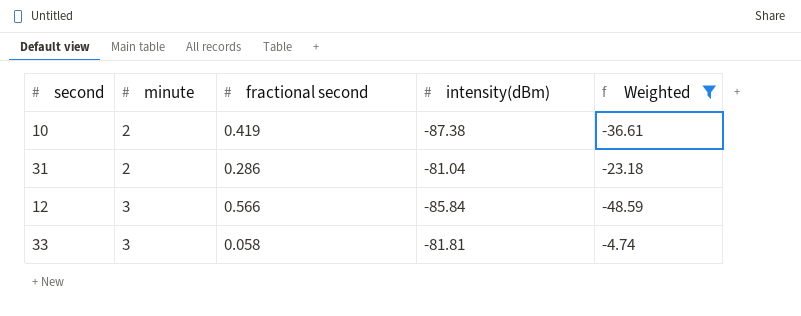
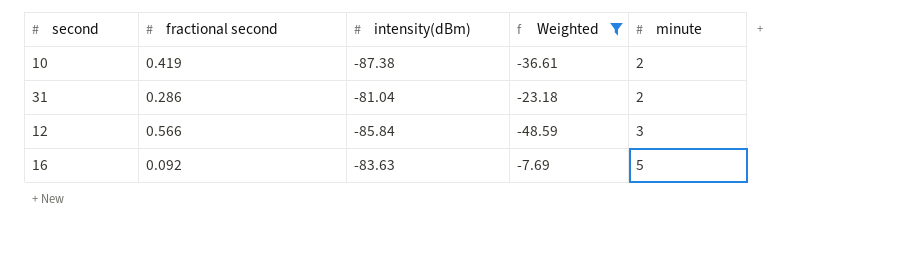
column minute | position: 2 -> 5
row 33: 3 | 0.058 | -81.81 | -4.74 -> none
row 16: none -> 0.092 | -83.63 | -7.69 | 5

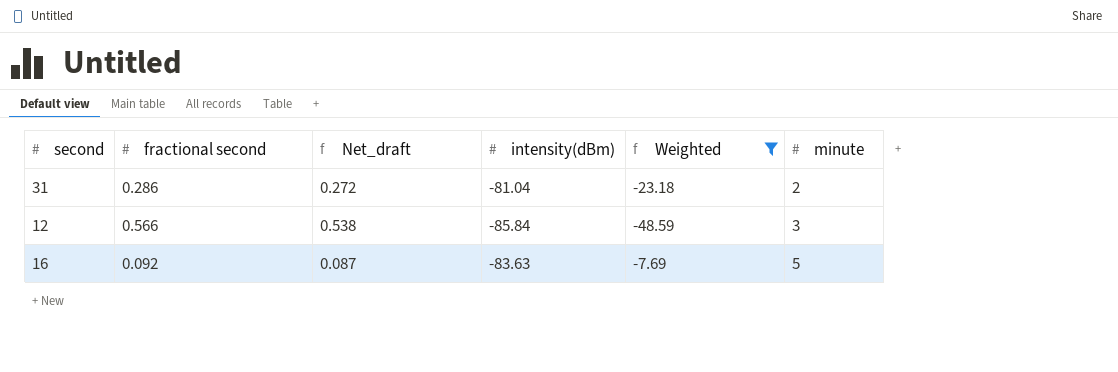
column Net_draft | formula: none -> [fractional second] * 0.95
row 10: 0.419 | -87.38 | -36.61 | 2 -> none

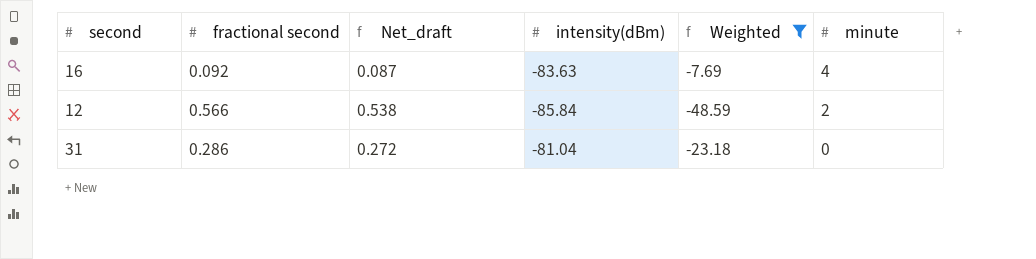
row order: minute ascending -> minute descending
16 | minute: 5 -> 4
12 | minute: 3 -> 2
31 | minute: 2 -> 0

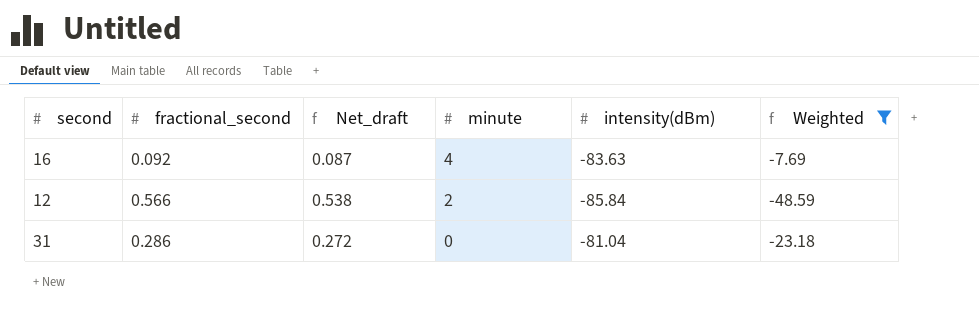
column name: fractional second -> fractional_second
column minute | position: 6 -> 4

